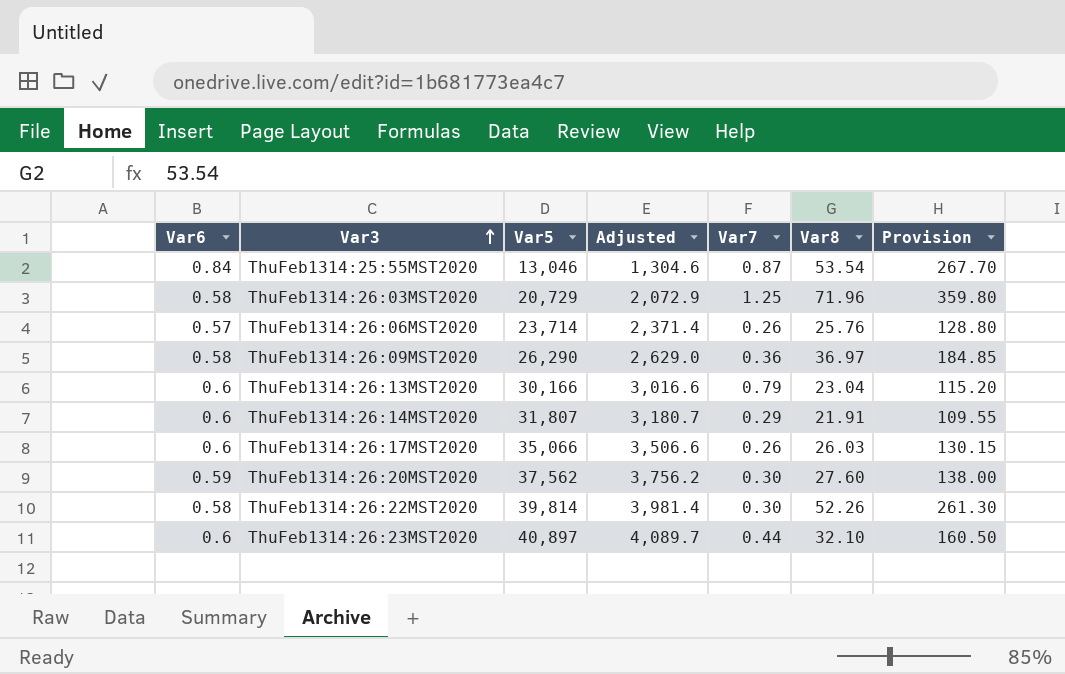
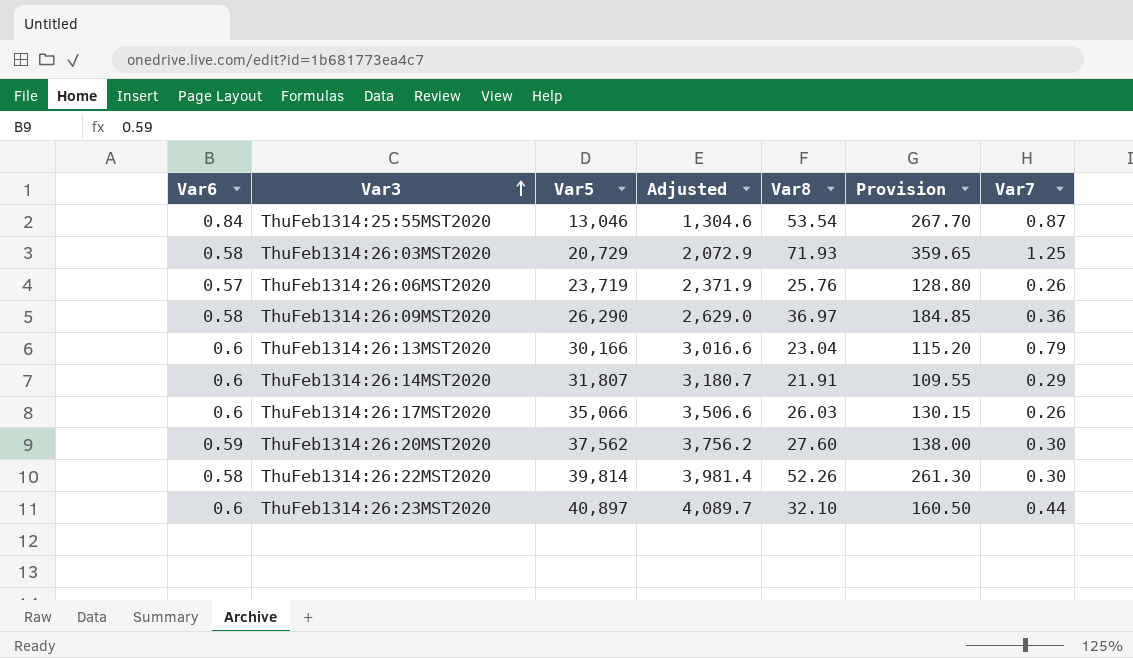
column Var7 | position: 5 -> 7
ThuFeb1314:26:03MST2020 | Var8: 71.96 -> 71.93
ThuFeb1314:26:03MST2020 | Provision: 359.80 -> 359.65
ThuFeb1314:26:06MST2020 | Var5: 23,714 -> 23,719
ThuFeb1314:26:06MST2020 | Adjusted: 2,371.4 -> 2,371.9

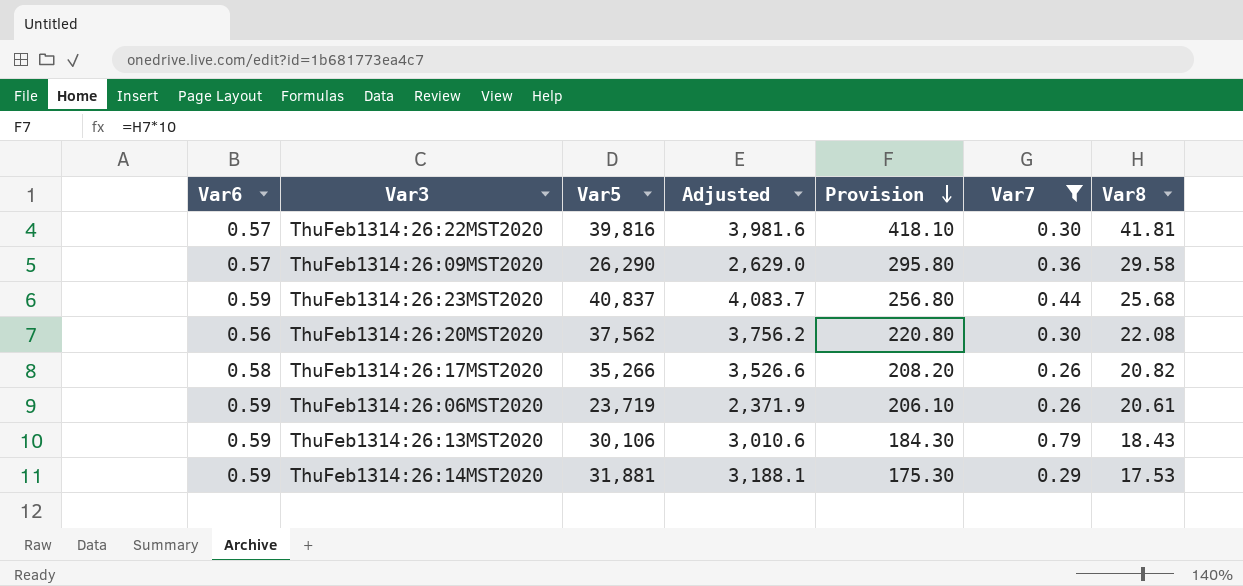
filter: none -> Var7 <= 0.79
row order: Var3 ascending -> Provision descending
column Provision | formula: [Var8] * 5 -> [Var8] * 10
column Var8 | position: 5 -> 7
ThuFeb1314:26:22MST2020 | Var6: 0.58 -> 0.57
ThuFeb1314:26:22MST2020 | Var5: 39,814 -> 39,816
ThuFeb1314:26:22MST2020 | Adjusted: 3,981.4 -> 3,981.6
ThuFeb1314:26:22MST2020 | Var8: 52.26 -> 41.81
ThuFeb1314:26:09MST2020 | Var6: 0.58 -> 0.57
ThuFeb1314:26:09MST2020 | Var8: 36.97 -> 29.58
ThuFeb1314:26:23MST2020 | Var6: 0.6 -> 0.59
ThuFeb1314:26:23MST2020 | Var5: 40,897 -> 40,837
ThuFeb1314:26:23MST2020 | Adjusted: 4,089.7 -> 4,083.7
ThuFeb1314:26:23MST2020 | Var8: 32.10 -> 25.68
ThuFeb1314:26:20MST2020 | Var6: 0.59 -> 0.56
ThuFeb1314:26:20MST2020 | Var8: 27.60 -> 22.08
ThuFeb1314:26:17MST2020 | Var6: 0.6 -> 0.58
ThuFeb1314:26:17MST2020 | Var5: 35,066 -> 35,266
ThuFeb1314:26:17MST2020 | Adjusted: 3,506.6 -> 3,526.6
ThuFeb1314:26:17MST2020 | Var8: 26.03 -> 20.82
ThuFeb1314:26:06MST2020 | Var6: 0.57 -> 0.59
ThuFeb1314:26:06MST2020 | Var8: 25.76 -> 20.61
ThuFeb1314:26:13MST2020 | Var6: 0.6 -> 0.59
ThuFeb1314:26:13MST2020 | Var5: 30,166 -> 30,106
ThuFeb1314:26:13MST2020 | Adjusted: 3,016.6 -> 3,010.6
ThuFeb1314:26:13MST2020 | Var8: 23.04 -> 18.43
ThuFeb1314:26:14MST2020 | Var6: 0.6 -> 0.59
ThuFeb1314:26:14MST2020 | Var5: 31,807 -> 31,881
ThuFeb1314:26:14MST2020 | Adjusted: 3,180.7 -> 3,188.1
ThuFeb1314:26:14MST2020 | Var8: 21.91 -> 17.53

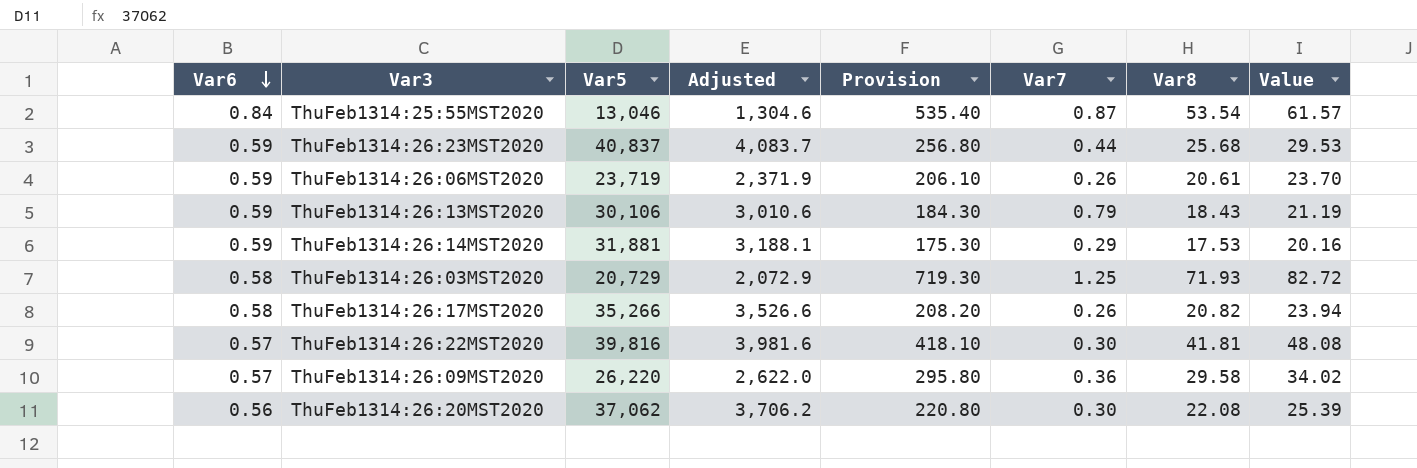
filter: Var7 <= 0.79 -> none
row order: Provision descending -> Var6 descending
column Value | formula: none -> [Var8] * 1.15
ThuFeb1314:26:09MST2020 | Var5: 26,290 -> 26,220
ThuFeb1314:26:09MST2020 | Adjusted: 2,629.0 -> 2,622.0
ThuFeb1314:26:20MST2020 | Var5: 37,562 -> 37,062
ThuFeb1314:26:20MST2020 | Adjusted: 3,756.2 -> 3,706.2

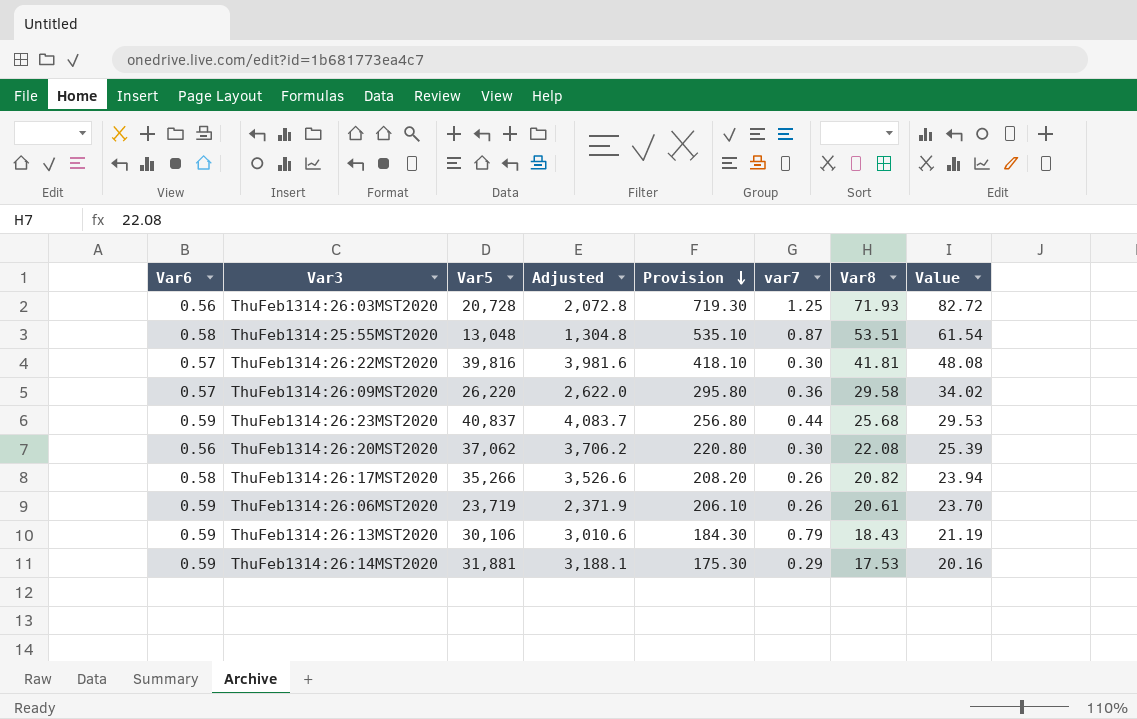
row order: Var6 descending -> Provision descending
column name: Var7 -> var7
ThuFeb1314:26:03MST2020 | Var6: 0.58 -> 0.56
ThuFeb1314:26:03MST2020 | Var5: 20,729 -> 20,728
ThuFeb1314:26:03MST2020 | Adjusted: 2,072.9 -> 2,072.8
ThuFeb1314:25:55MST2020 | Var6: 0.84 -> 0.58
ThuFeb1314:25:55MST2020 | Var5: 13,046 -> 13,048
ThuFeb1314:25:55MST2020 | Adjusted: 1,304.6 -> 1,304.8
ThuFeb1314:25:55MST2020 | Provision: 535.40 -> 535.10
ThuFeb1314:25:55MST2020 | Var8: 53.54 -> 53.51
ThuFeb1314:25:55MST2020 | Value: 61.57 -> 61.54

